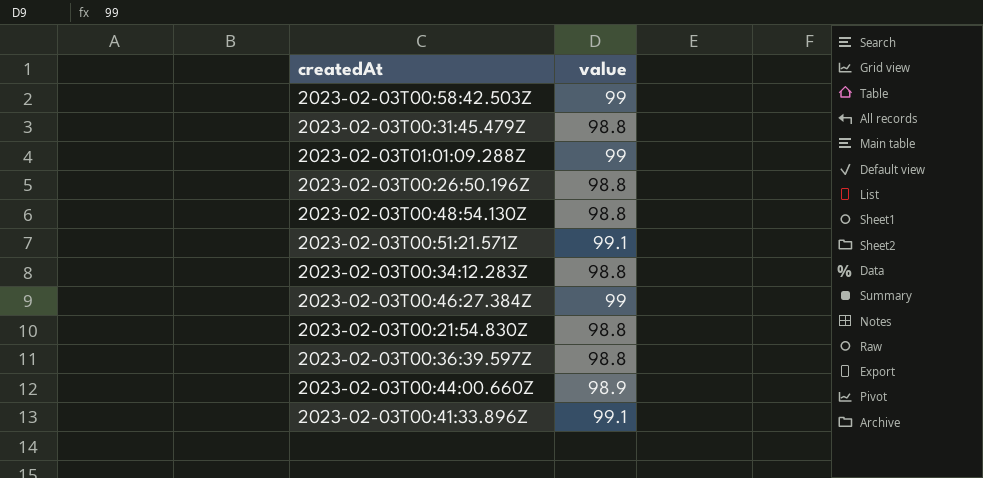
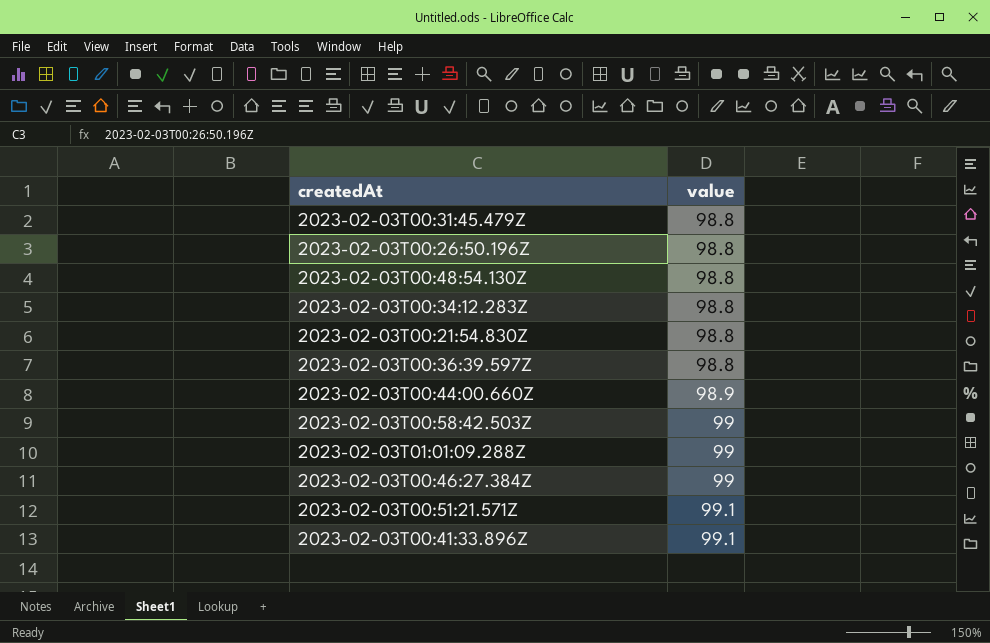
row order: none -> value ascending

